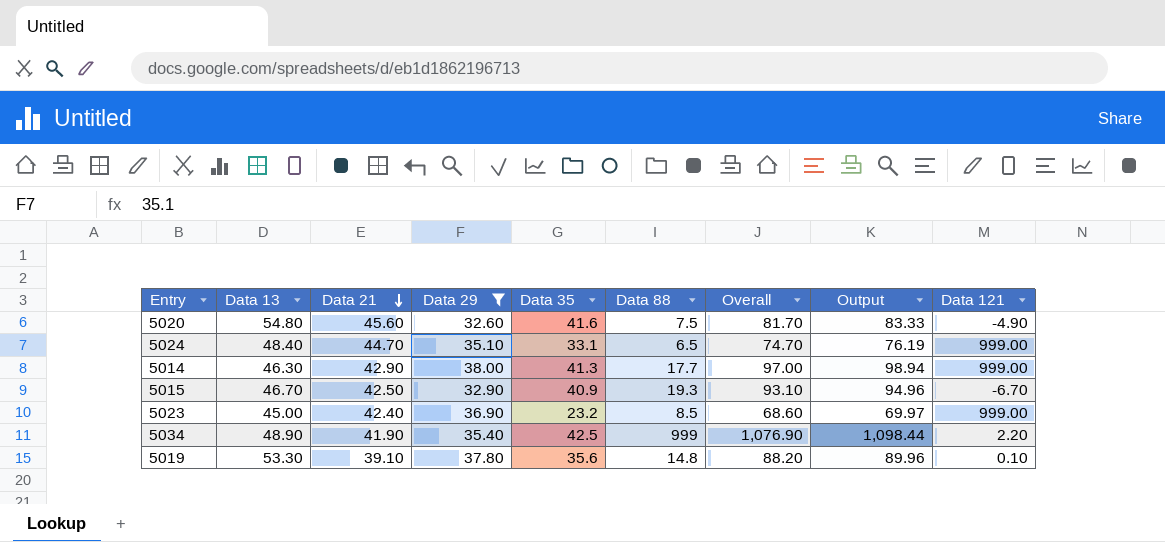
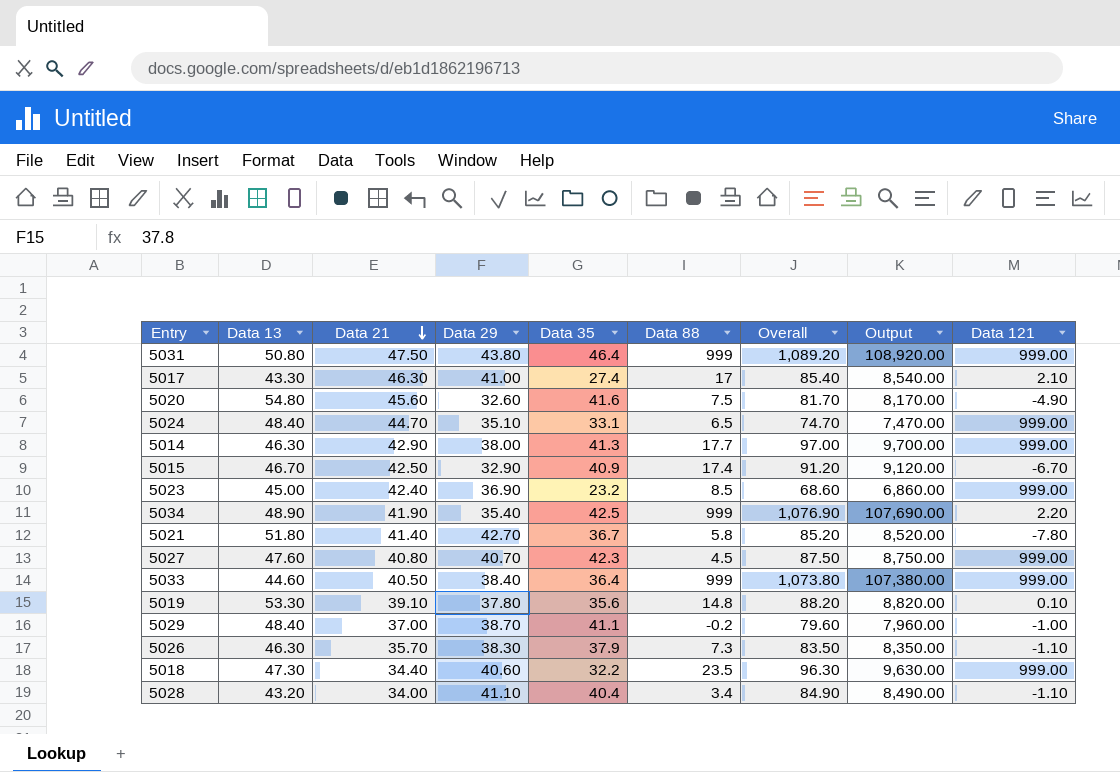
filter: Data 29 <= 38.00 -> none
column Output | formula: [Overall] * 1.02 -> [Overall] * 100
5015 | Data 88: 19.3 -> 17.4
5015 | Overall: 93.10 -> 91.20

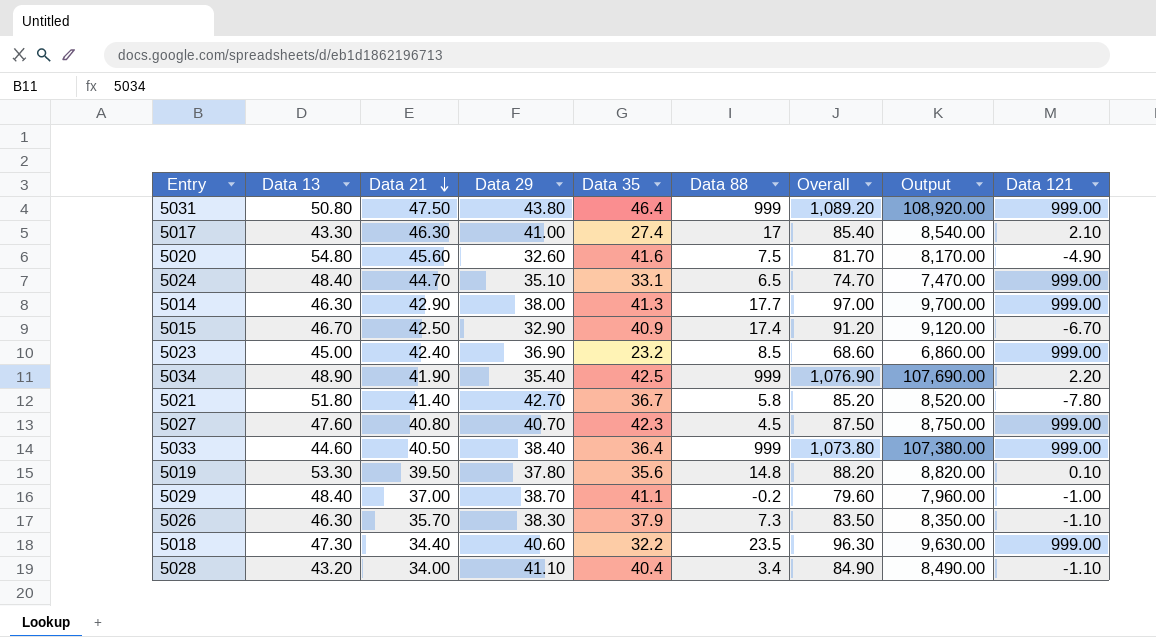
5019 | Data 21: 39.10 -> 39.50

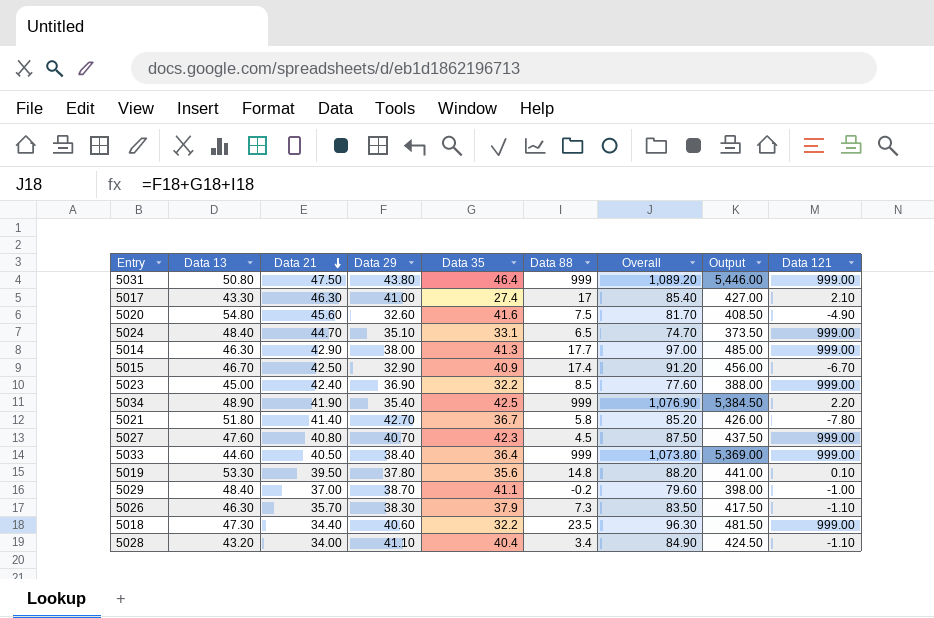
column Output | formula: [Overall] * 100 -> [Overall] * 5
5023 | Data 35: 23.2 -> 32.2
5023 | Overall: 68.60 -> 77.60

